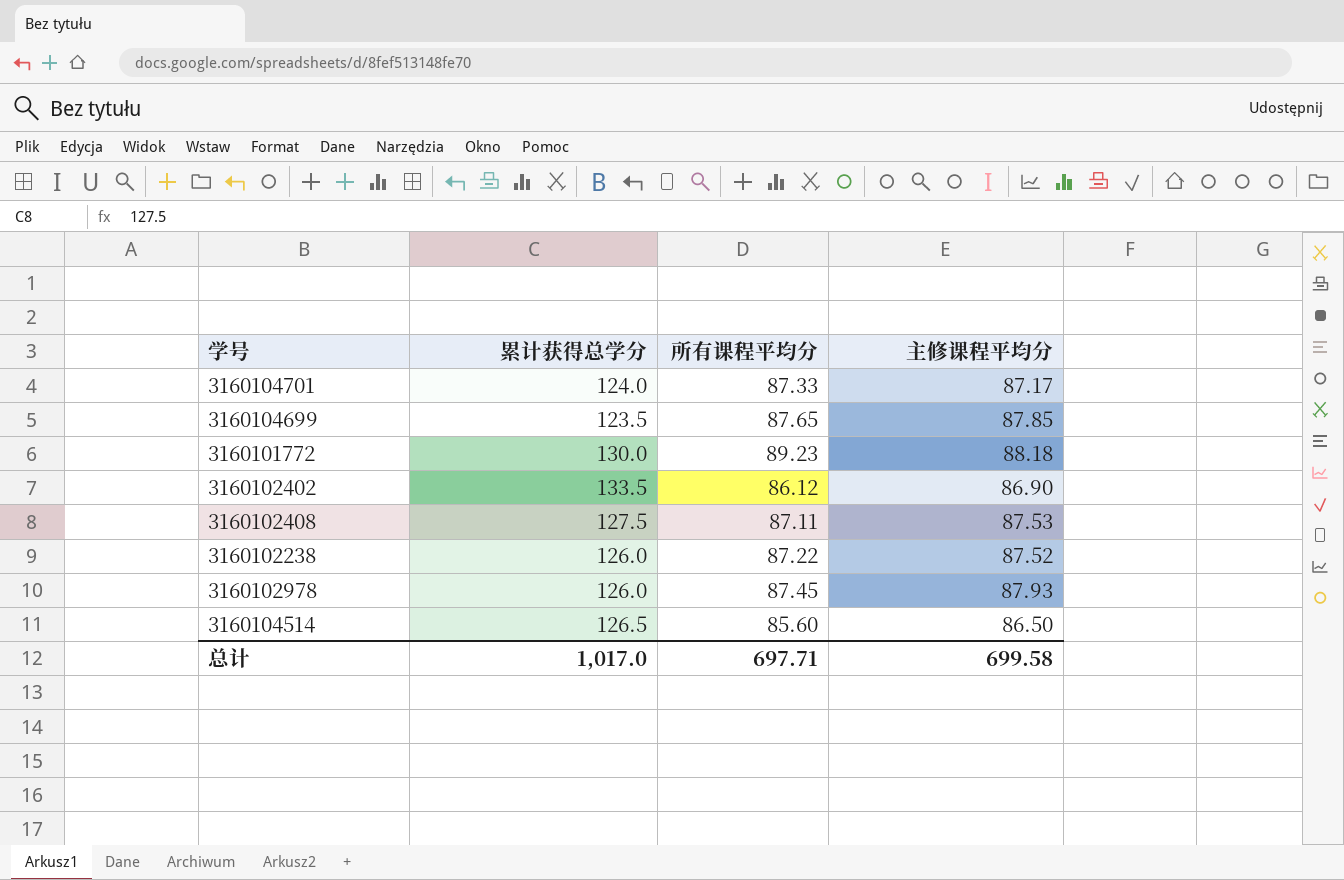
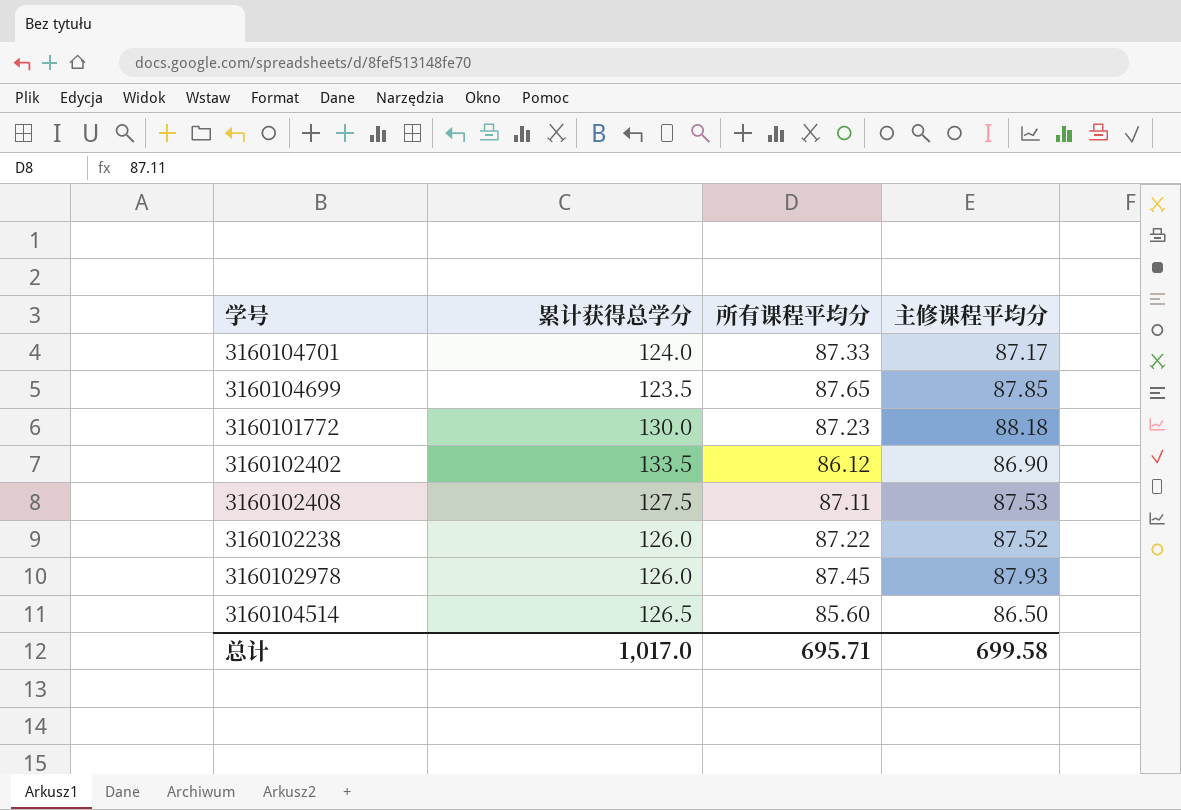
3160101772 | 所有课程平均分: 89.23 -> 87.23
总计 | 所有课程平均分: 697.71 -> 695.71

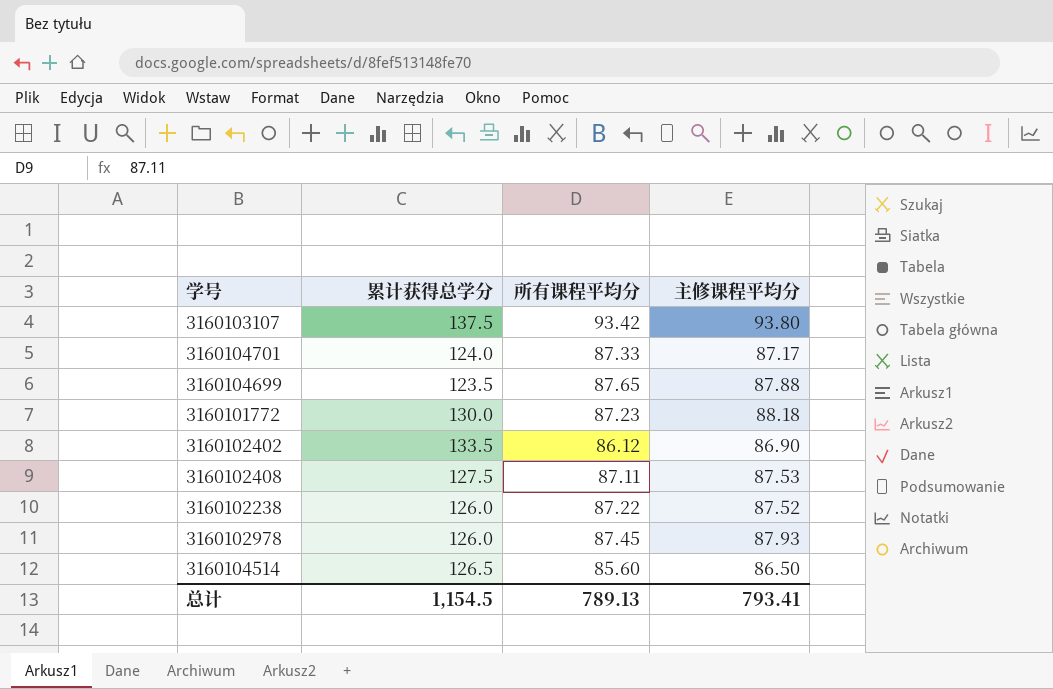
row 3160103107: none -> 137.5 | 93.42 | 93.80
3160104699 | 主修课程平均分: 87.85 -> 87.88
总计 | 累计获得总学分: 1,017.0 -> 1,154.5
总计 | 所有课程平均分: 695.71 -> 789.13
总计 | 主修课程平均分: 699.58 -> 793.41

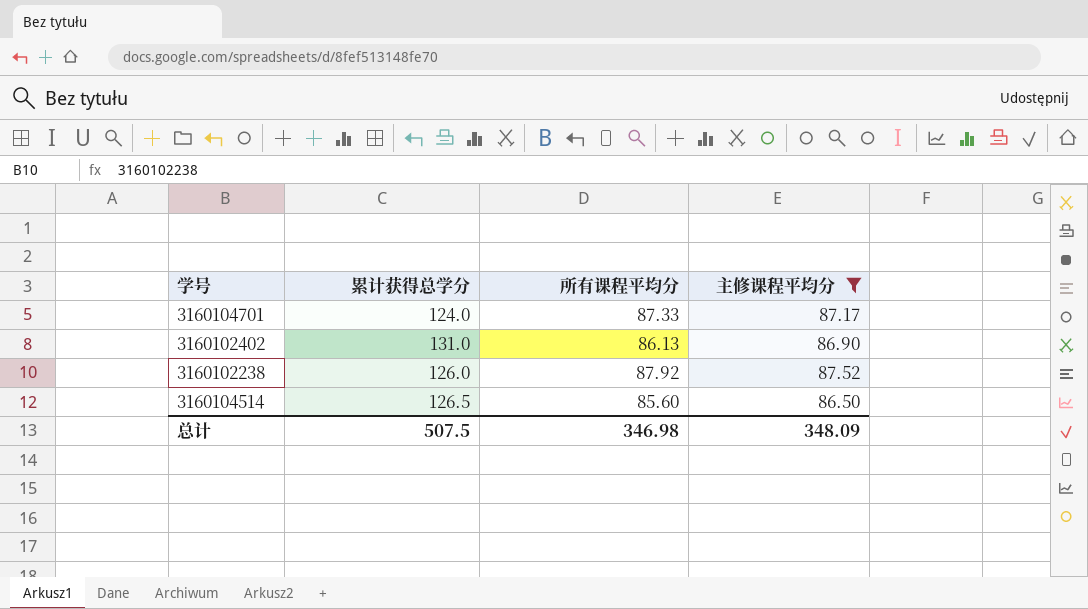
filter: none -> 主修课程平均分 <= 87.52
3160102402 | 累计获得总学分: 133.5 -> 131.0
3160102402 | 所有课程平均分: 86.12 -> 86.13
3160102238 | 所有课程平均分: 87.22 -> 87.92
总计 | 累计获得总学分: 1,154.5 -> 507.5
总计 | 所有课程平均分: 789.13 -> 346.98
总计 | 主修课程平均分: 793.41 -> 348.09

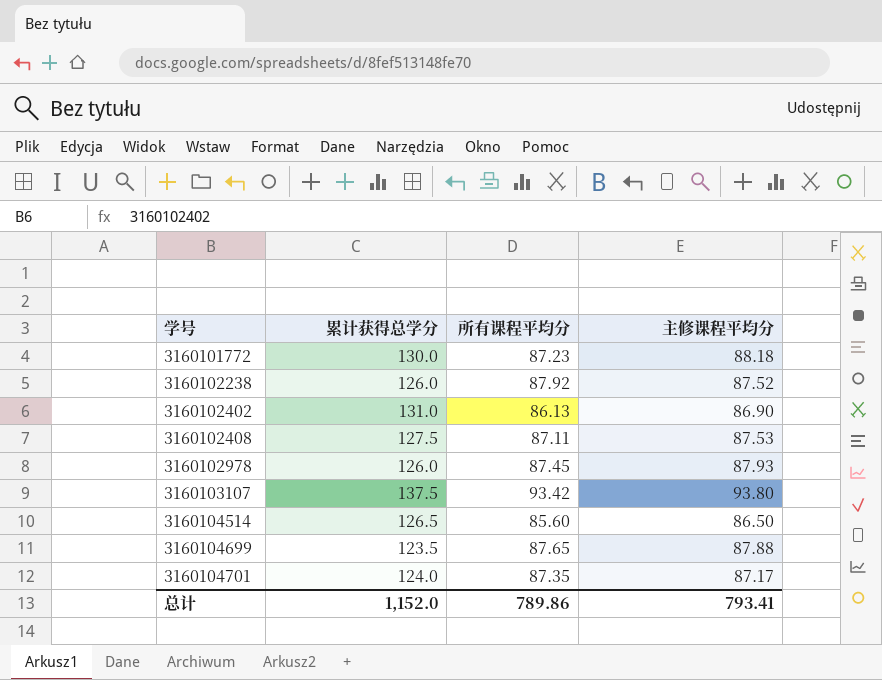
filter: 主修课程平均分 <= 87.52 -> none
row order: none -> 学号 ascending
3160104701 | 所有课程平均分: 87.33 -> 87.35
总计 | 累计获得总学分: 507.5 -> 1,152.0
总计 | 所有课程平均分: 346.98 -> 789.86
总计 | 主修课程平均分: 348.09 -> 793.41

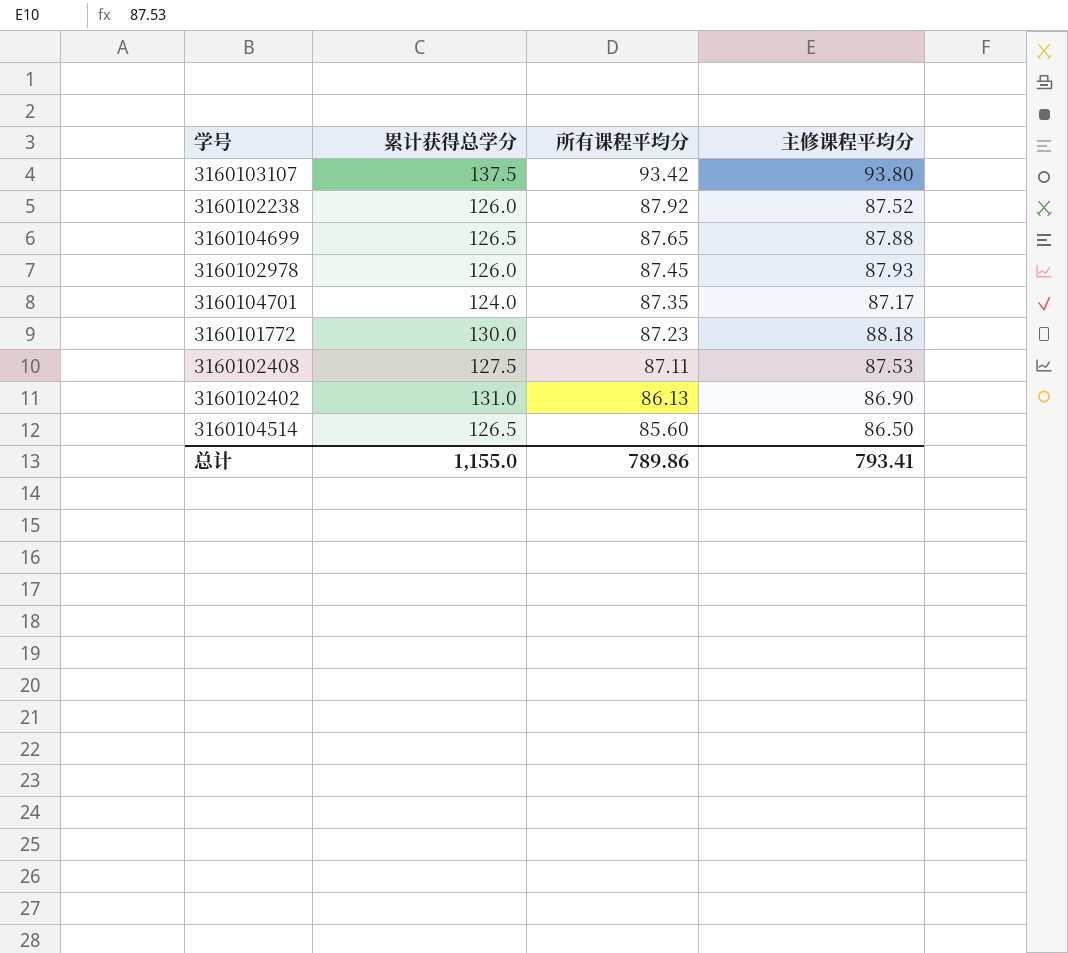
row order: 学号 ascending -> 所有课程平均分 descending
3160104699 | 累计获得总学分: 123.5 -> 126.5
总计 | 累计获得总学分: 1,152.0 -> 1,155.0

